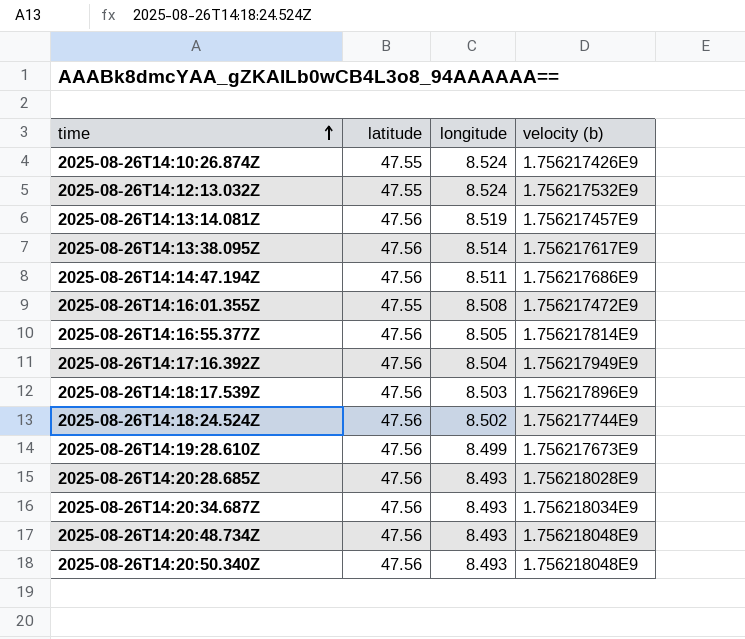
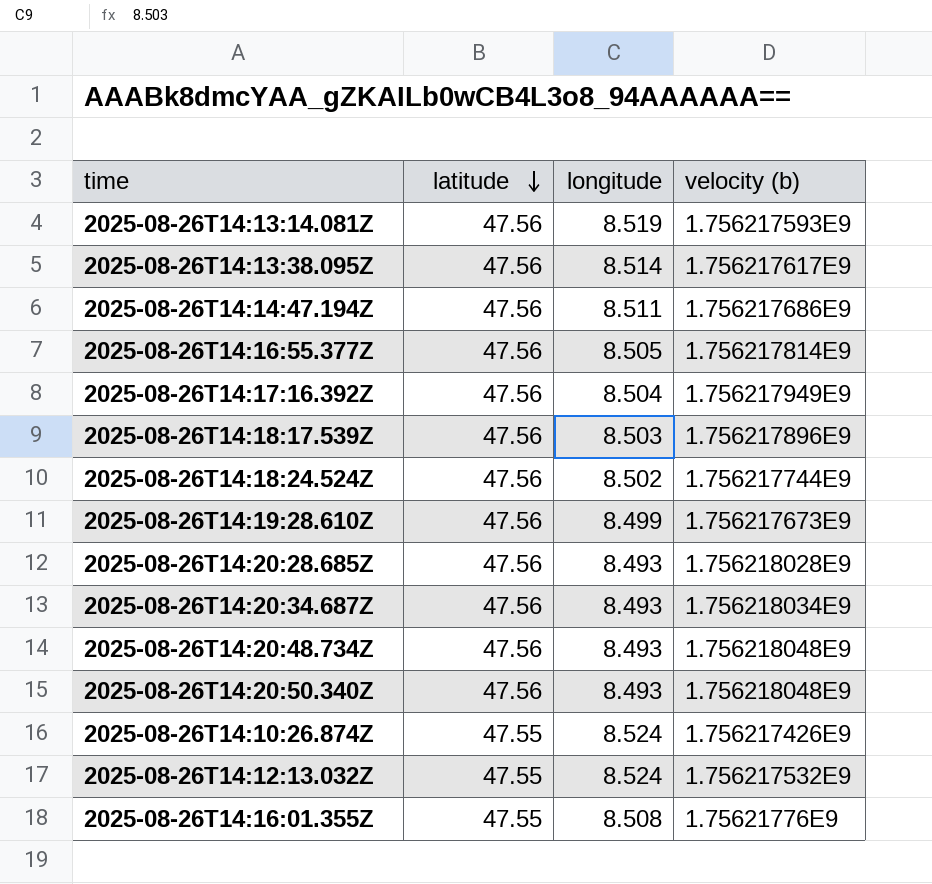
row order: time ascending -> latitude descending
2025-08-26T14:13:14.081Z | velocity (b): 1.756217457E9 -> 1.756217593E9
2025-08-26T14:16:01.355Z | velocity (b): 1.756217472E9 -> 1.75621776E9

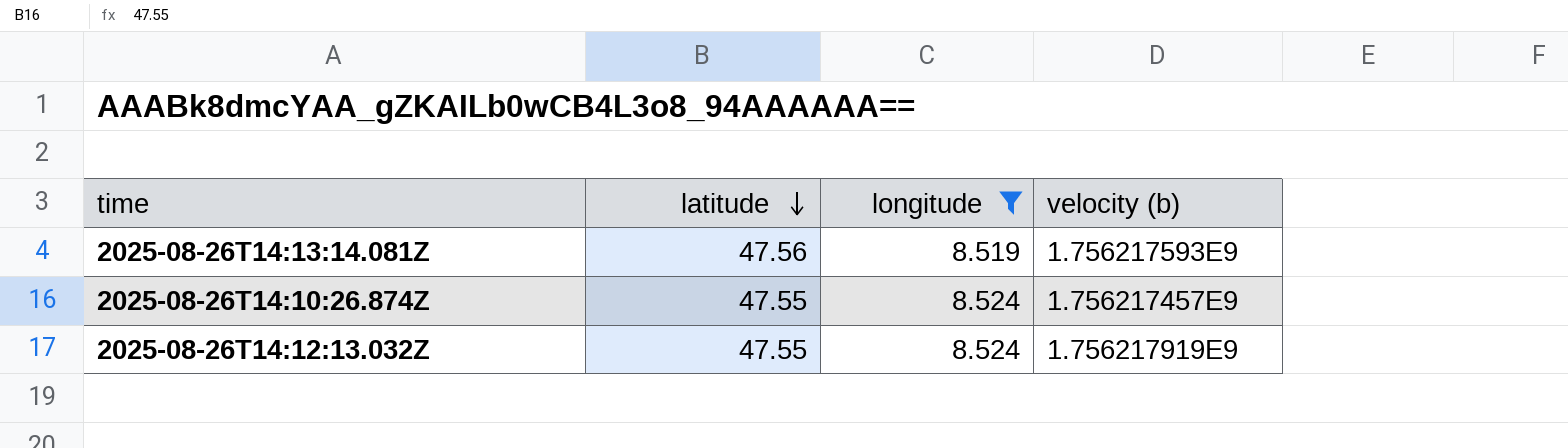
filter: none -> longitude >= 8.519
2025-08-26T14:10:26.874Z | velocity (b): 1.756217426E9 -> 1.756217457E9
2025-08-26T14:12:13.032Z | velocity (b): 1.756217532E9 -> 1.756217919E9

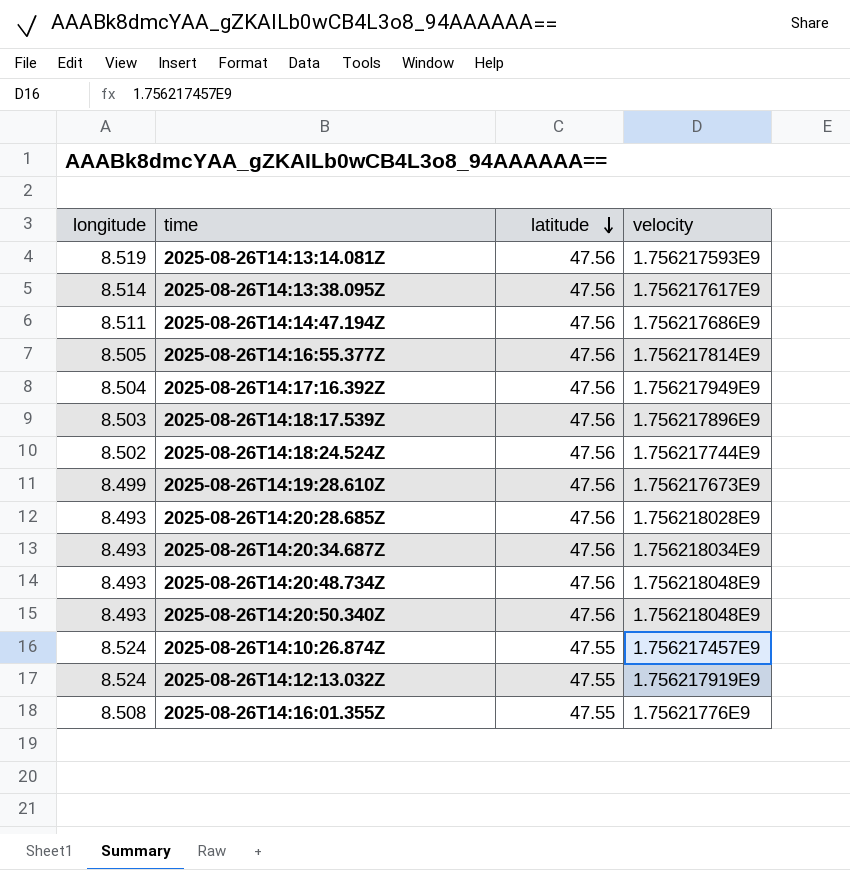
filter: longitude >= 8.519 -> none
column longitude | position: 3 -> 1
column name: velocity (b) -> velocity

